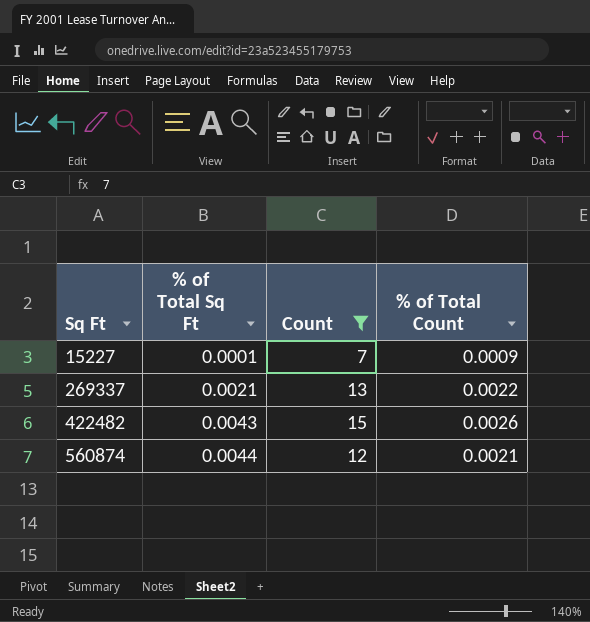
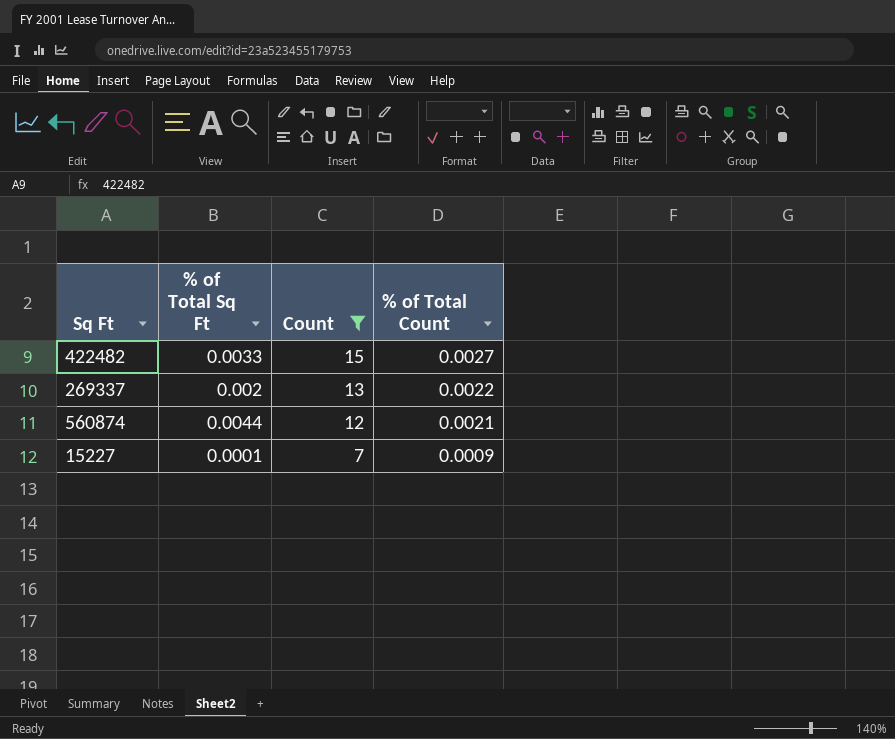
row order: Sq Ft ascending -> Count descending
422482 | % of Total Sq Ft: 0.0043 -> 0.0033
422482 | % of Total Count: 0.0026 -> 0.0027
269337 | % of Total Sq Ft: 0.0021 -> 0.002

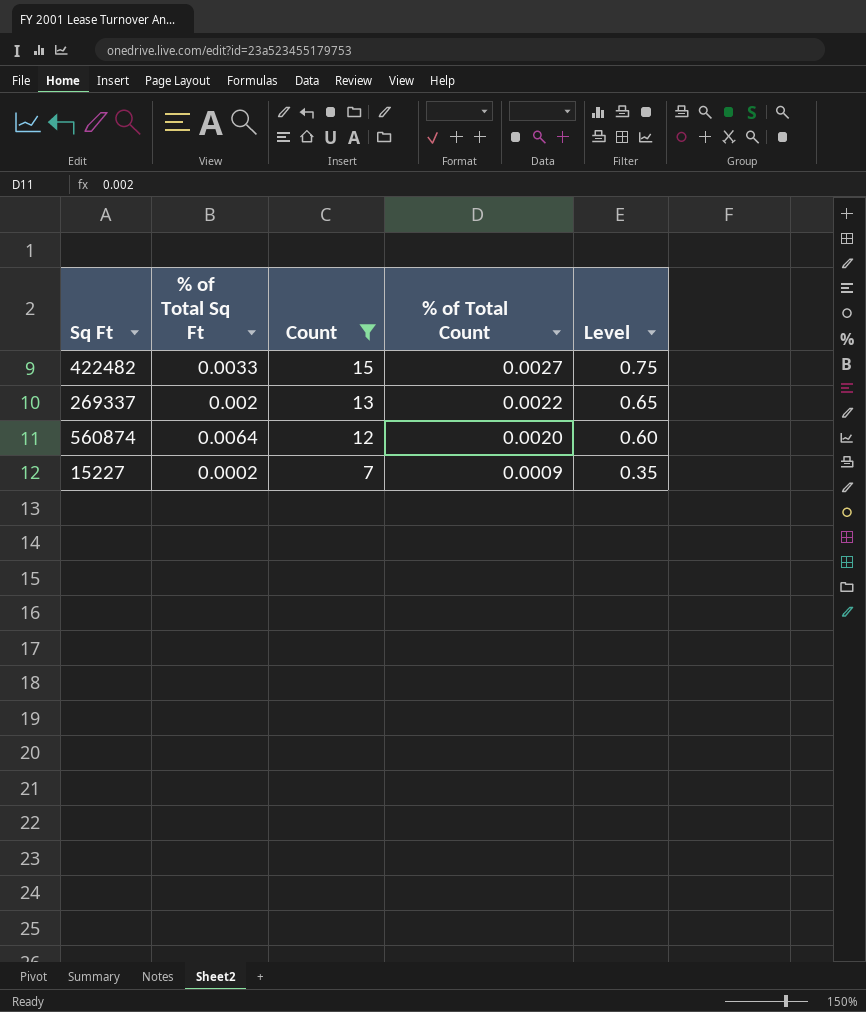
column Level | formula: none -> [Count] * 0.05
560874 | % of Total Sq Ft: 0.0044 -> 0.0064
560874 | % of Total Count: 0.0021 -> 0.0020
15227 | % of Total Sq Ft: 0.0001 -> 0.0002

